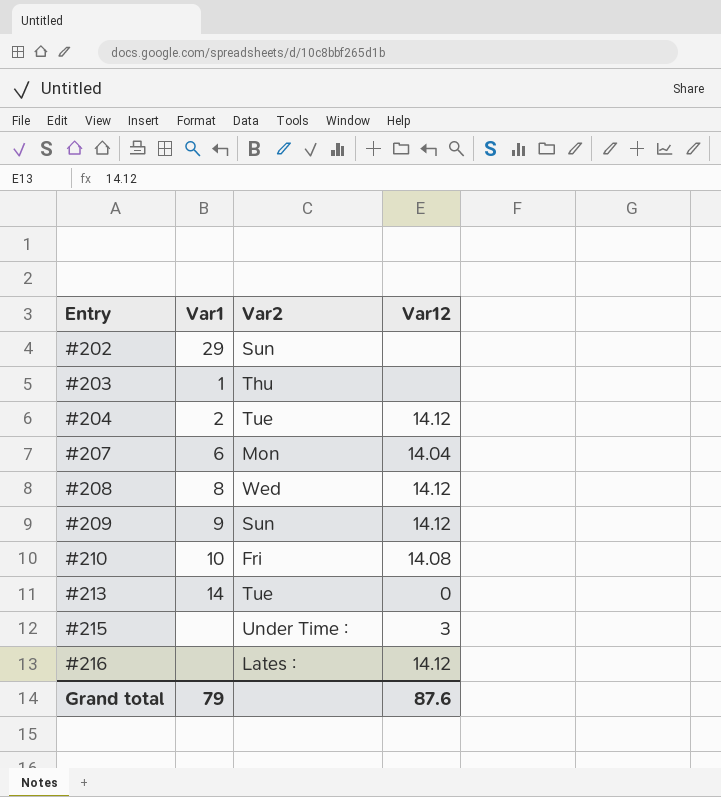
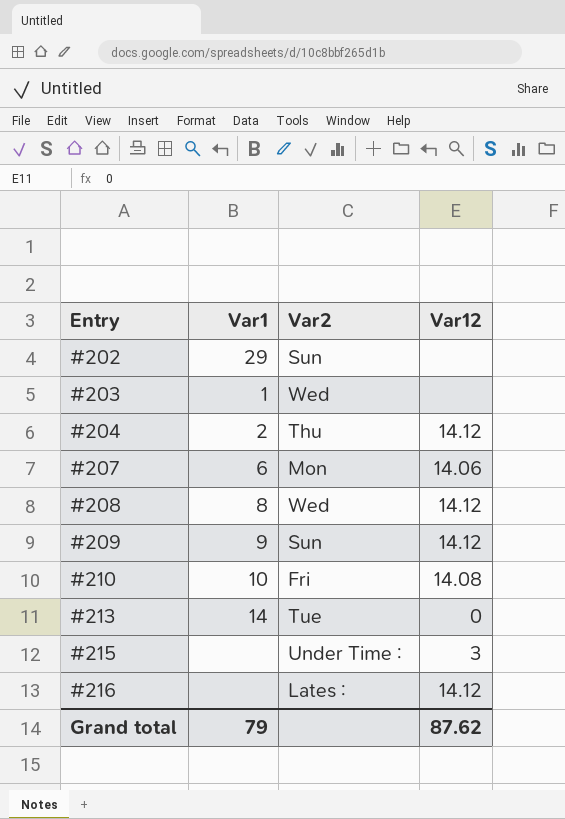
#203 | Var2: Thu -> Wed
#204 | Var2: Tue -> Thu
#207 | Var12: 14.04 -> 14.06
Grand total | Var12: 87.6 -> 87.62

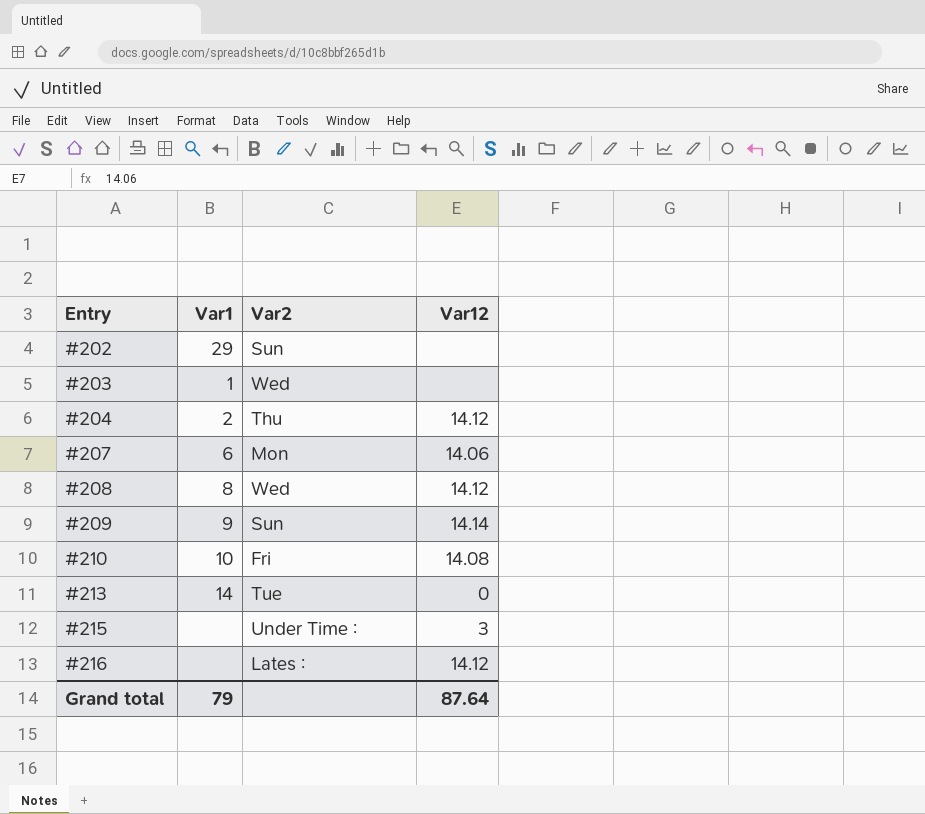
#209 | Var12: 14.12 -> 14.14
Grand total | Var12: 87.62 -> 87.64

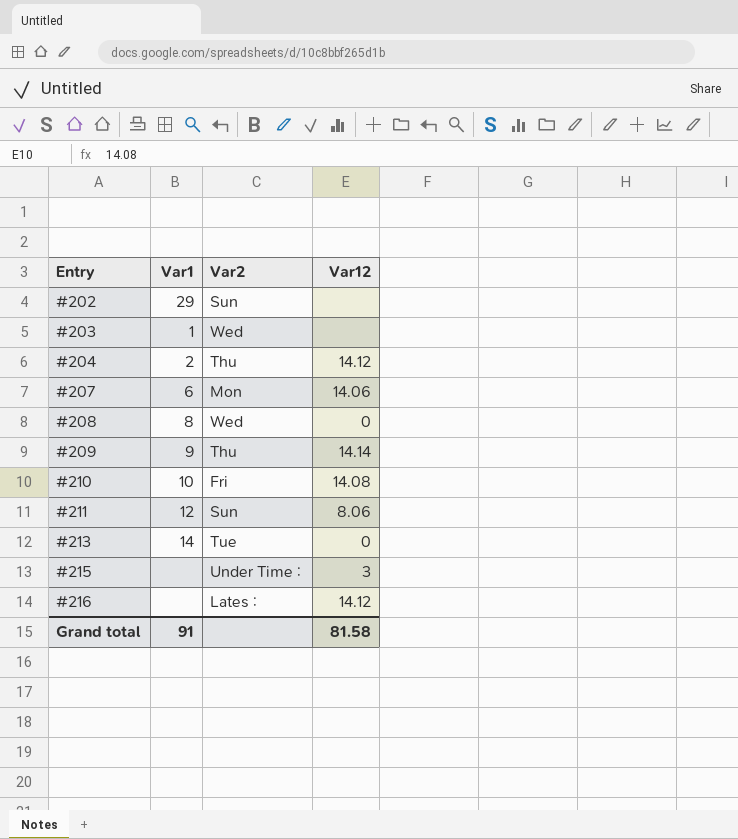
#208 | Var12: 14.12 -> 0
#209 | Var2: Sun -> Thu
row #211: none -> 12 | Sun | 8.06
Grand total | Var1: 79 -> 91
Grand total | Var12: 87.64 -> 81.58

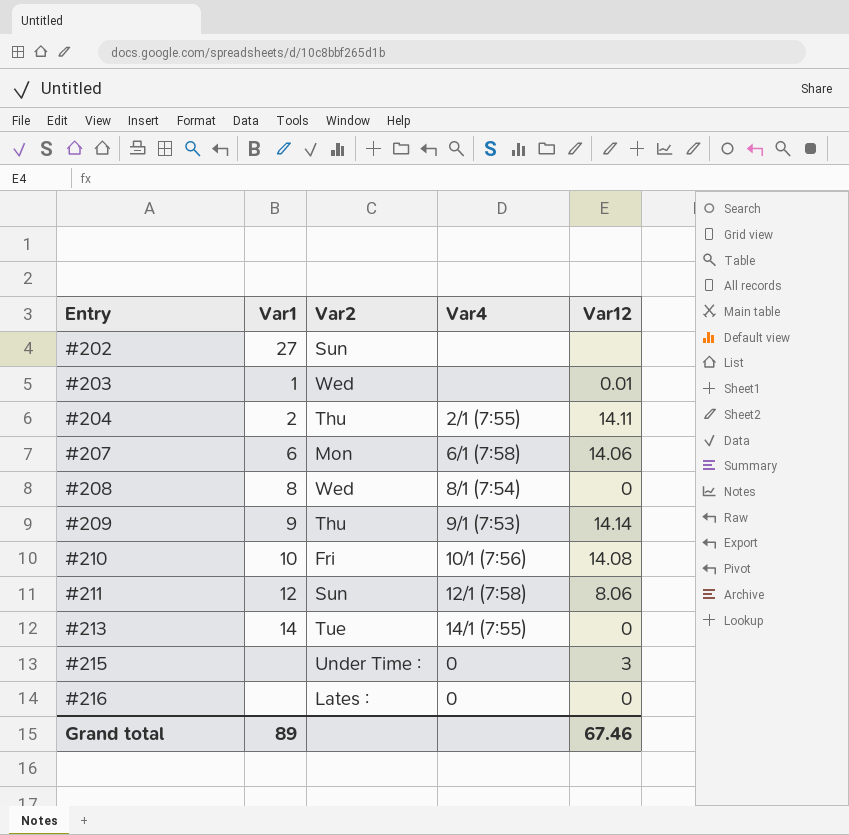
column Var4 | position: none -> 4
#202 | Var1: 29 -> 27
#203 | Var12: none -> 0.01
#204 | Var12: 14.12 -> 14.11
#216 | Var12: 14.12 -> 0
Grand total | Var1: 91 -> 89
Grand total | Var12: 81.58 -> 67.46

